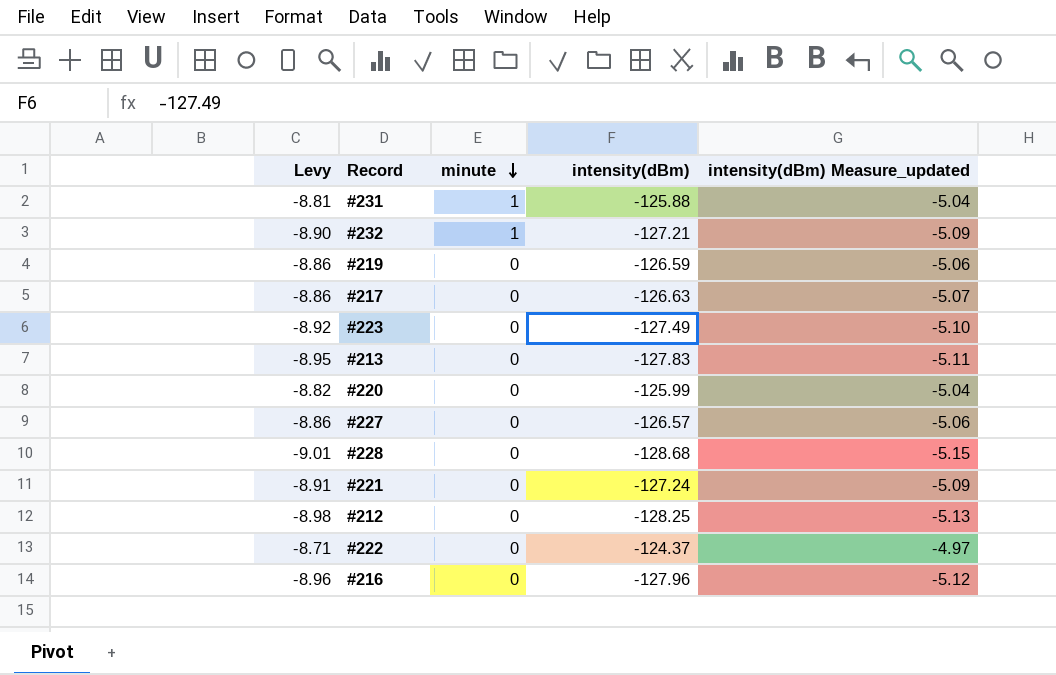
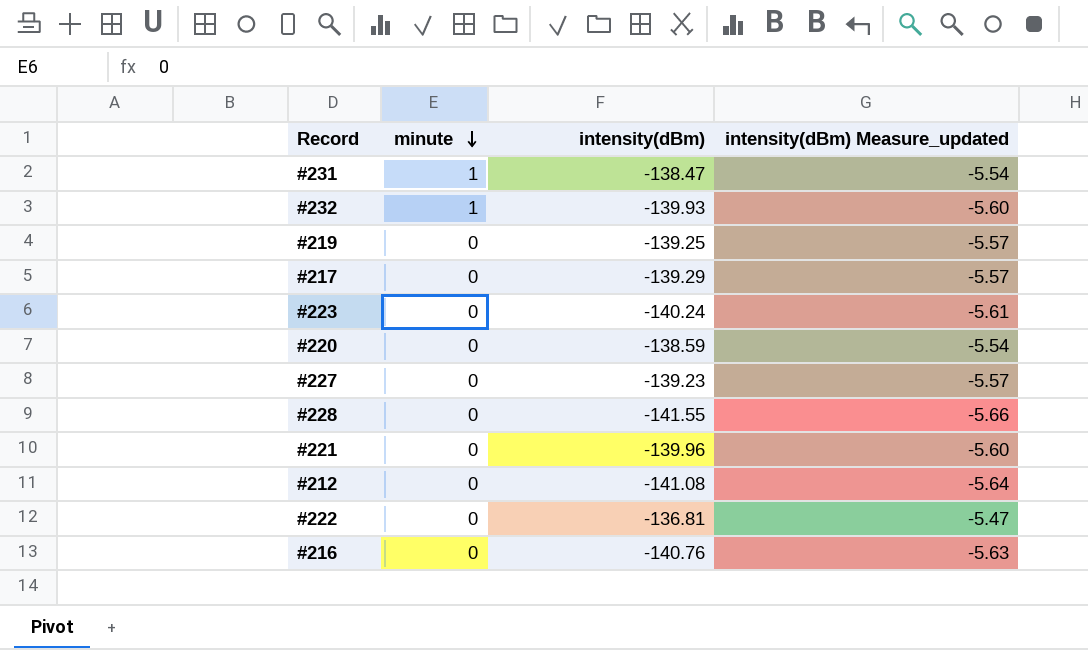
column Levy | formula: [intensity(dBm)] * 0.07 -> none
row #213: -8.95 | 0 | -127.83 | -5.11 -> none
#231 | intensity(dBm): -125.88 -> -138.47
#231 | intensity(dBm) Measure_updated: -5.04 -> -5.54
#232 | intensity(dBm): -127.21 -> -139.93
#232 | intensity(dBm) Measure_updated: -5.09 -> -5.60
#219 | intensity(dBm): -126.59 -> -139.25
#219 | intensity(dBm) Measure_updated: -5.06 -> -5.57
#217 | intensity(dBm): -126.63 -> -139.29
#217 | intensity(dBm) Measure_updated: -5.07 -> -5.57
#223 | intensity(dBm): -127.49 -> -140.24
#223 | intensity(dBm) Measure_updated: -5.10 -> -5.61
#220 | intensity(dBm): -125.99 -> -138.59
#220 | intensity(dBm) Measure_updated: -5.04 -> -5.54
#227 | intensity(dBm): -126.57 -> -139.23
#227 | intensity(dBm) Measure_updated: -5.06 -> -5.57
#228 | intensity(dBm): -128.68 -> -141.55
#228 | intensity(dBm) Measure_updated: -5.15 -> -5.66
#221 | intensity(dBm): -127.24 -> -139.96
#221 | intensity(dBm) Measure_updated: -5.09 -> -5.60
#212 | intensity(dBm): -128.25 -> -141.08
#212 | intensity(dBm) Measure_updated: -5.13 -> -5.64
#222 | intensity(dBm): -124.37 -> -136.81
#222 | intensity(dBm) Measure_updated: -4.97 -> -5.47
#216 | intensity(dBm): -127.96 -> -140.76
#216 | intensity(dBm) Measure_updated: -5.12 -> -5.63

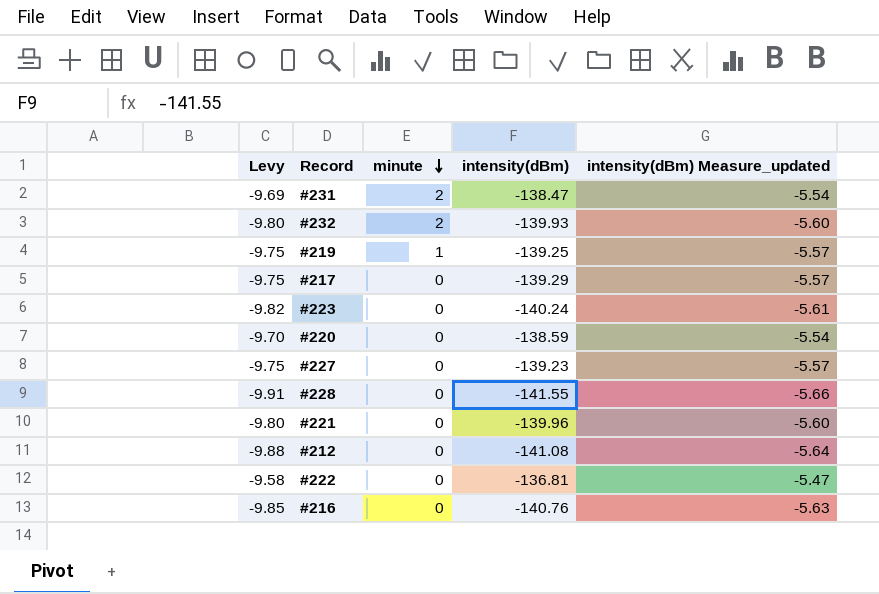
column Levy | formula: none -> [intensity(dBm)] * 0.07
#231 | minute: 1 -> 2
#232 | minute: 1 -> 2
#219 | minute: 0 -> 1

